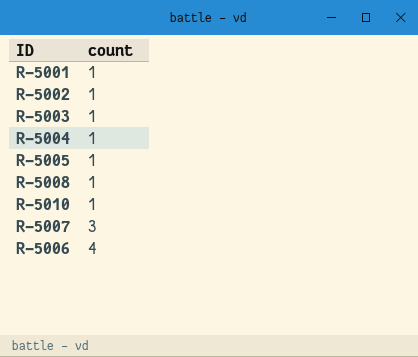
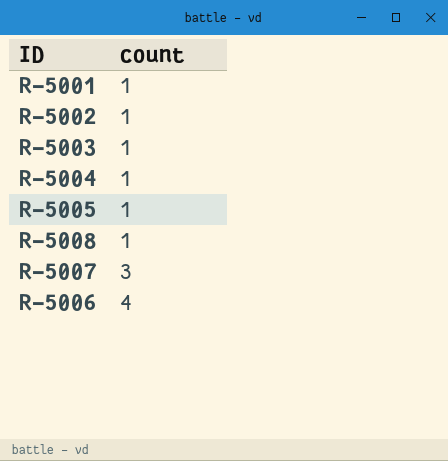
row R-5010: 1 -> none

